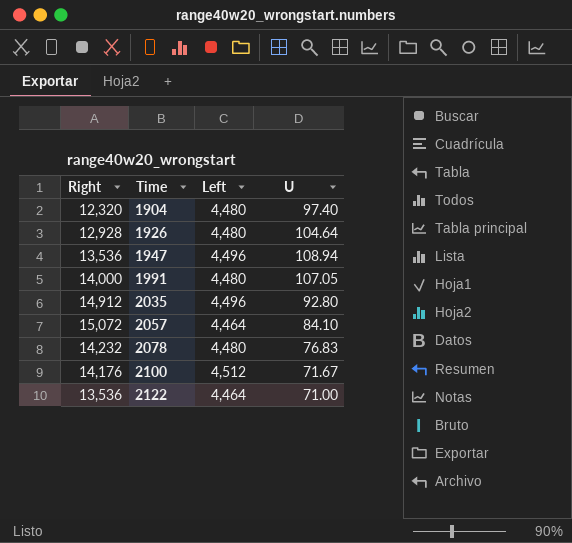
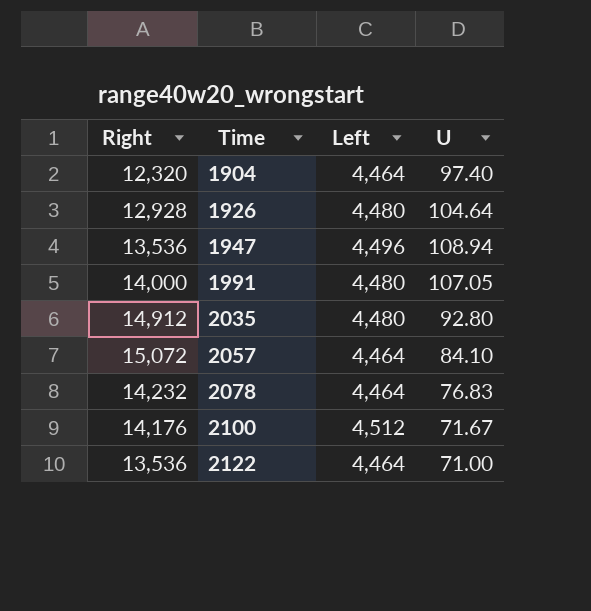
1904 | Left: 4,480 -> 4,464
2035 | Left: 4,496 -> 4,480
2078 | Left: 4,480 -> 4,464

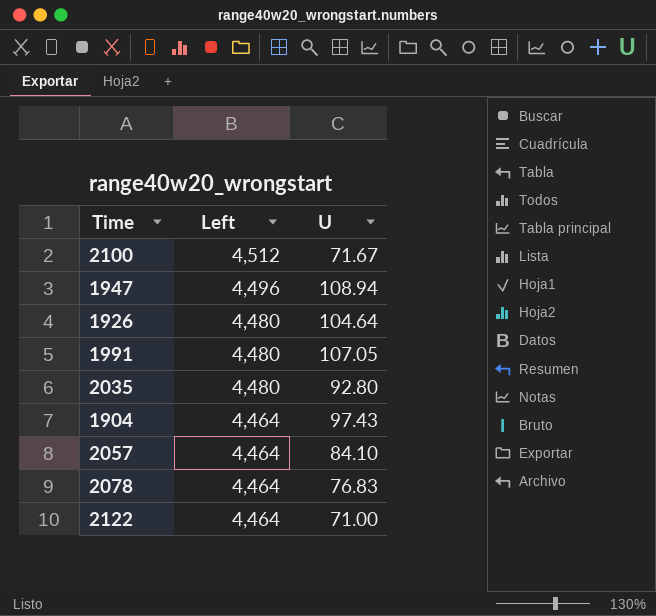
row order: Time ascending -> Left descending
column Right | position: 1 -> none
1904 | U: 97.40 -> 97.43

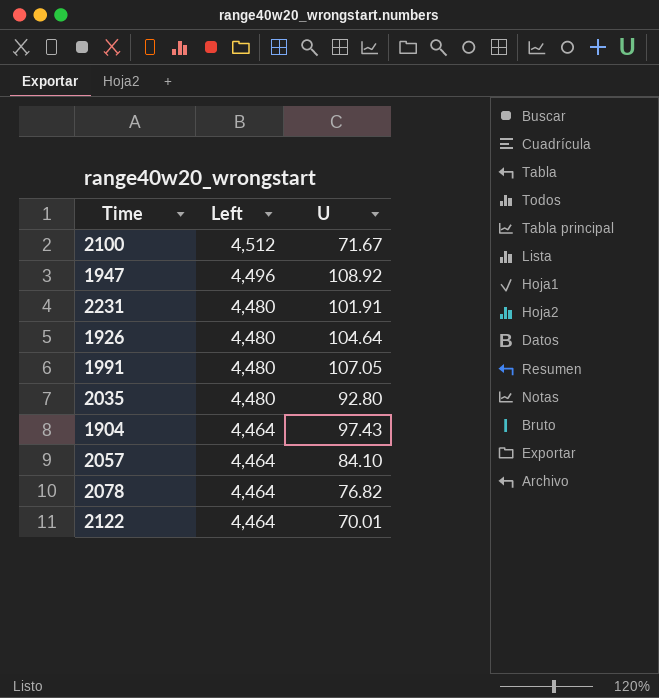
1947 | U: 108.94 -> 108.92
row 2231: none -> 4,480 | 101.91
2078 | U: 76.83 -> 76.82
2122 | U: 71.00 -> 70.01

